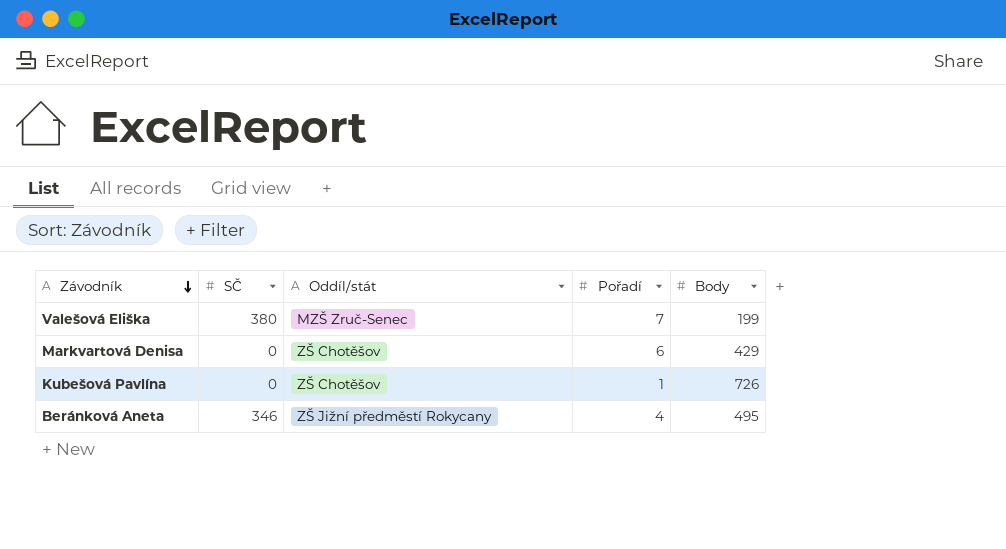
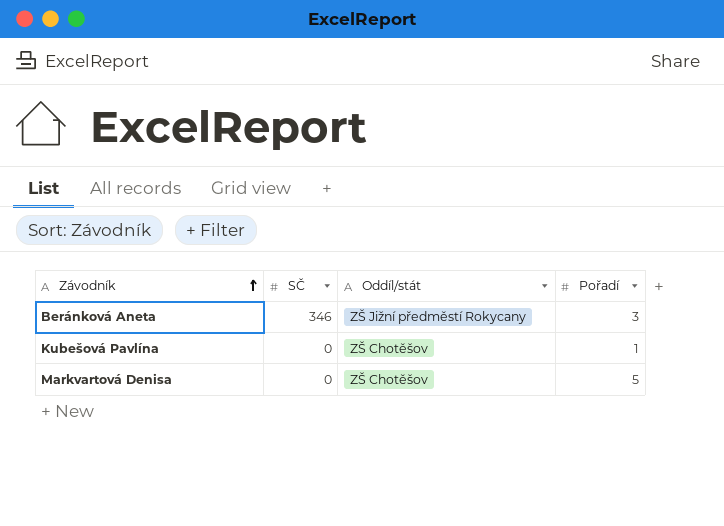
row order: Závodník descending -> Závodník ascending
column Body | position: 5 -> none
row Valešová Eliška: 380 | MZŠ Zruč-Senec | 7 | 199 -> none
Beránková Aneta | Pořadí: 4 -> 3
Markvartová Denisa | Pořadí: 6 -> 5

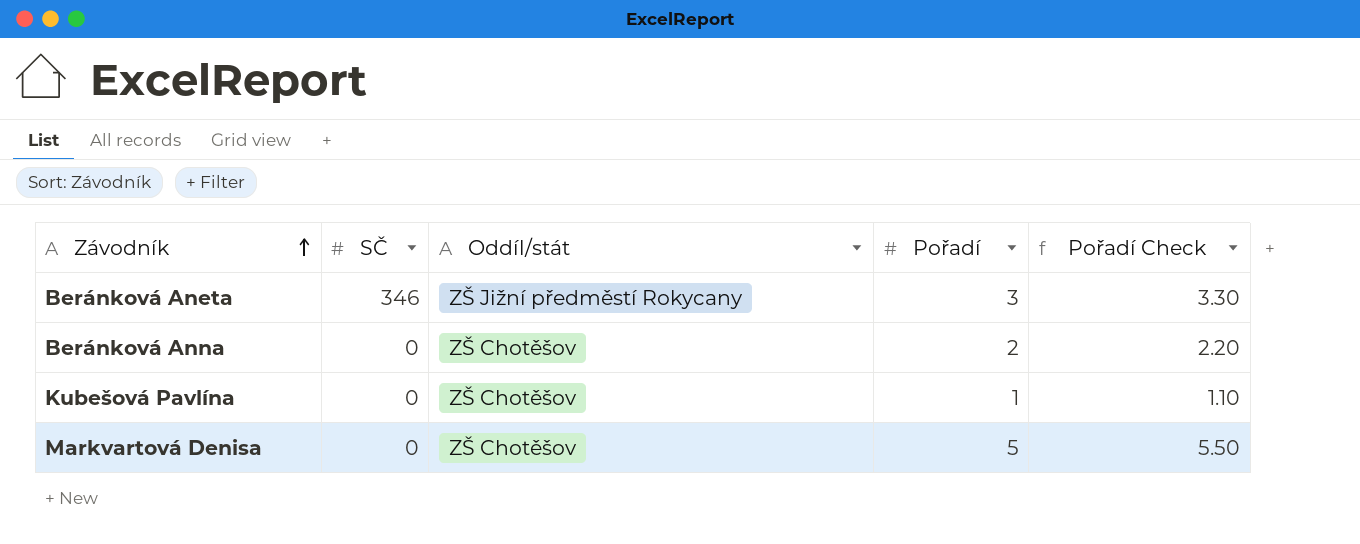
column Pořadí Check | formula: none -> [Pořadí] * 1.1
row Beránková Anna: none -> 0 | ZŠ Chotěšov | 2 | 2.20

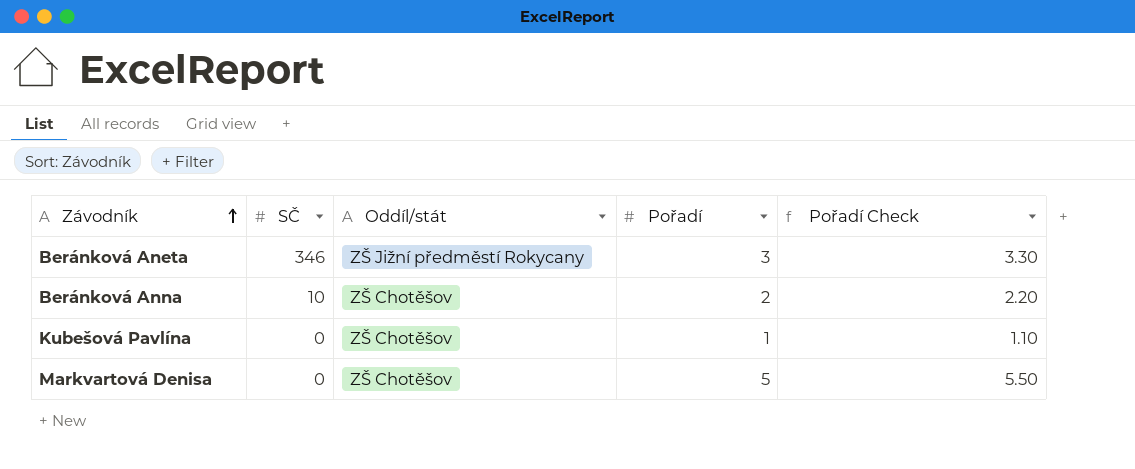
Beránková Anna | SČ: 0 -> 10

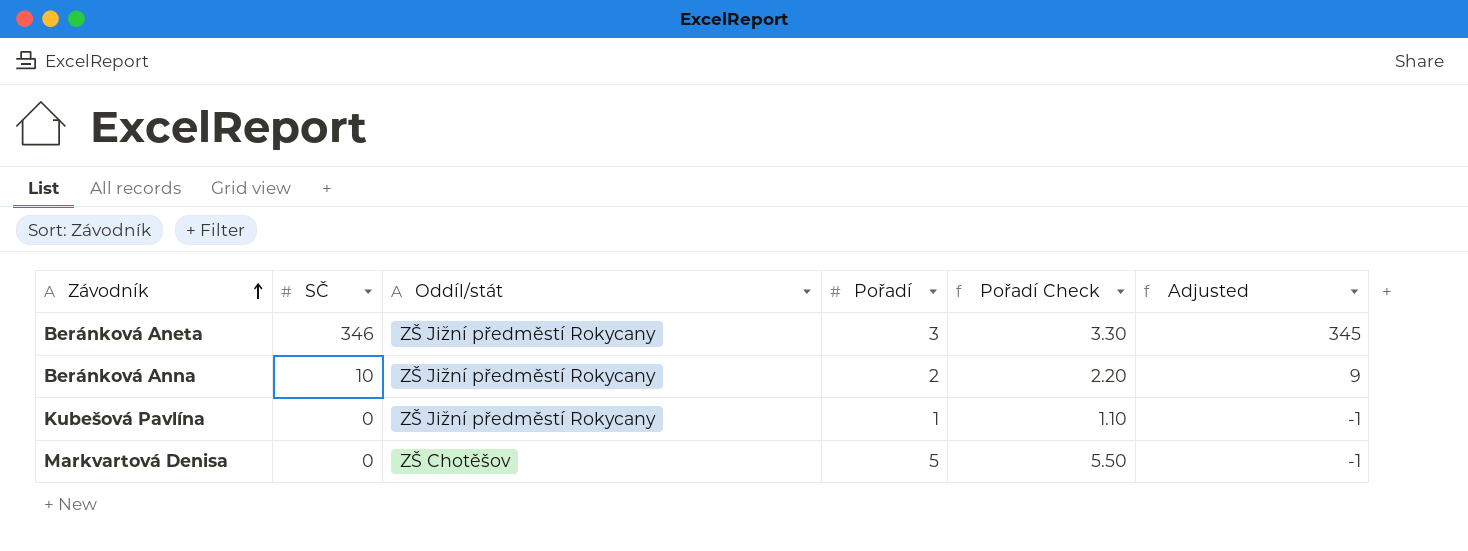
column Adjusted | formula: none -> [SČ] - 1
Beránková Anna | Oddíl/stát: ZŠ Chotěšov -> ZŠ Jižní předměstí Rokycany
Kubešová Pavlína | Oddíl/stát: ZŠ Chotěšov -> ZŠ Jižní předměstí Rokycany

